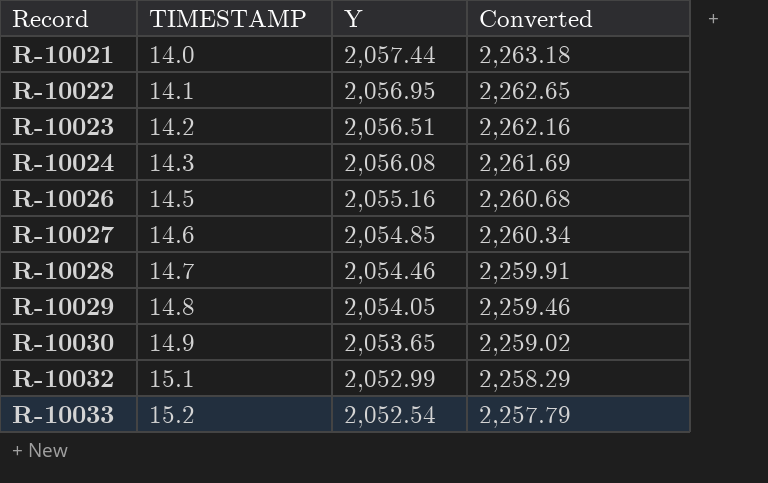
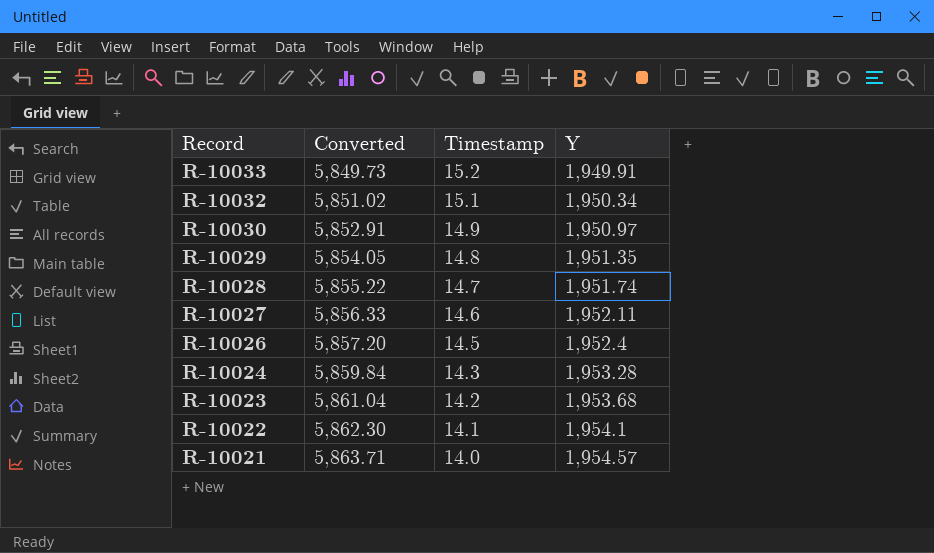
row order: Record ascending -> Record descending
column Converted | formula: [Y] * 1.1 -> [Y] * 3
column Converted | position: 4 -> 2
column name: TIMESTAMP -> Timestamp
R-10033 | Y: 2,052.54 -> 1,949.91
R-10032 | Y: 2,052.99 -> 1,950.34
R-10030 | Y: 2,053.65 -> 1,950.97
R-10029 | Y: 2,054.05 -> 1,951.35
R-10028 | Y: 2,054.46 -> 1,951.74
R-10027 | Y: 2,054.85 -> 1,952.11
R-10026 | Y: 2,055.16 -> 1,952.4
R-10024 | Y: 2,056.08 -> 1,953.28
R-10023 | Y: 2,056.51 -> 1,953.68
R-10022 | Y: 2,056.95 -> 1,954.1
R-10021 | Y: 2,057.44 -> 1,954.57

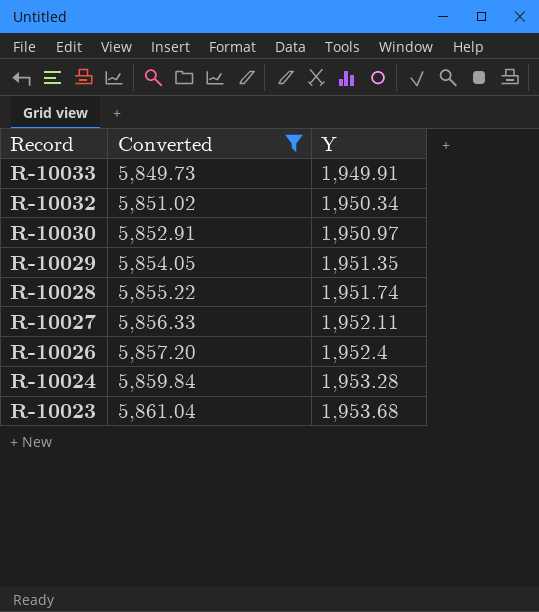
filter: none -> Converted <= 5,861.04
column Timestamp | position: 3 -> none

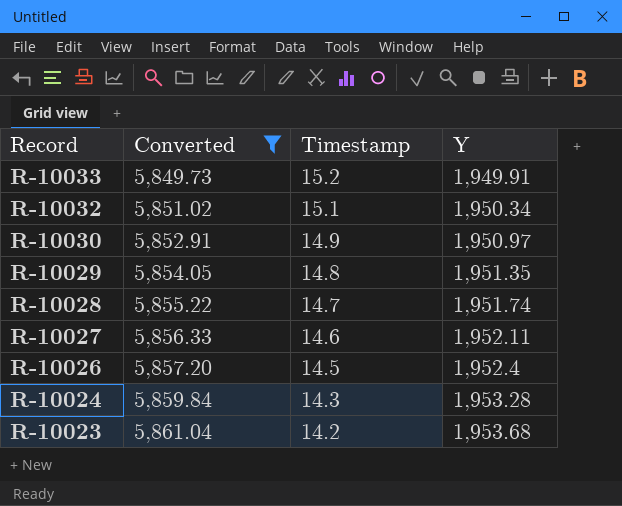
column Timestamp | position: none -> 3

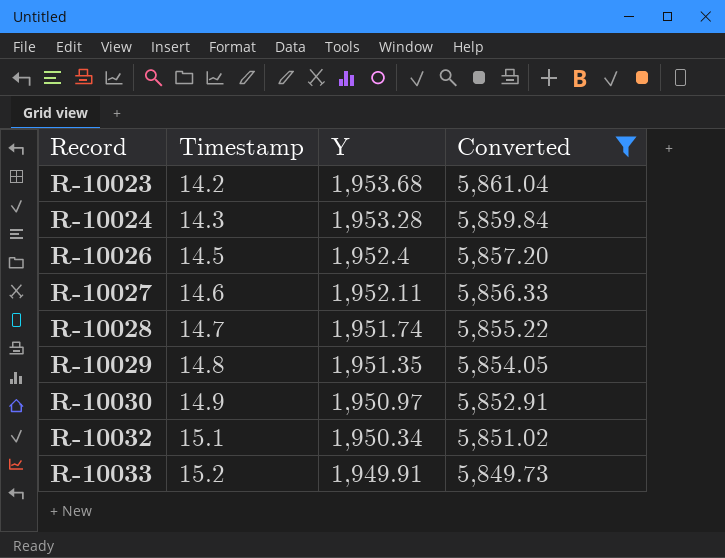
row order: Record descending -> Record ascending
column Converted | position: 2 -> 4

